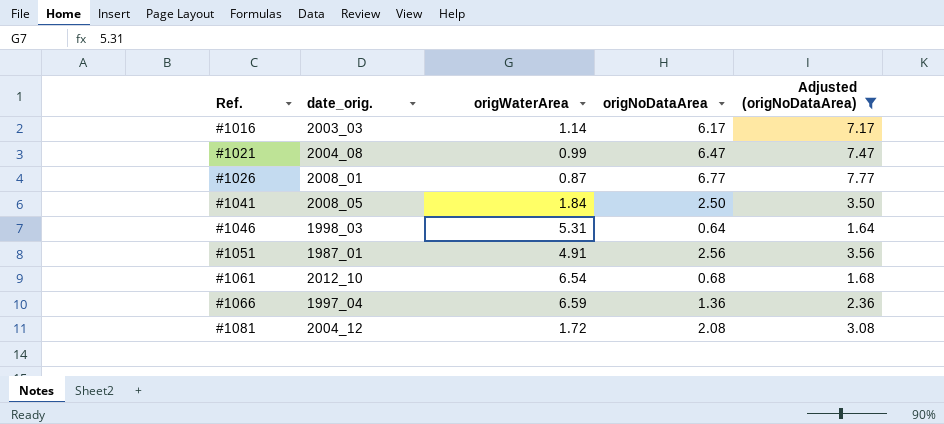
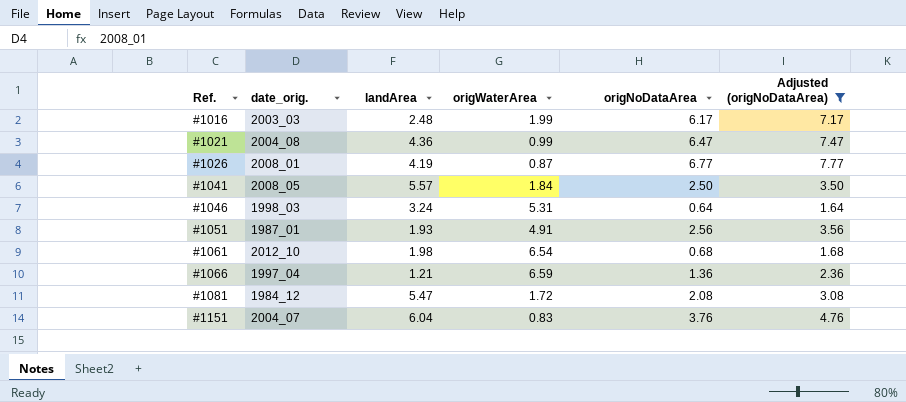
column landArea | position: none -> 3
#1016 | origWaterArea: 1.14 -> 1.99
#1081 | date_orig.: 2004_12 -> 1984_12
row #1151: none -> 2004_07 | 6.04 | 0.83 | 3.76 | 4.76

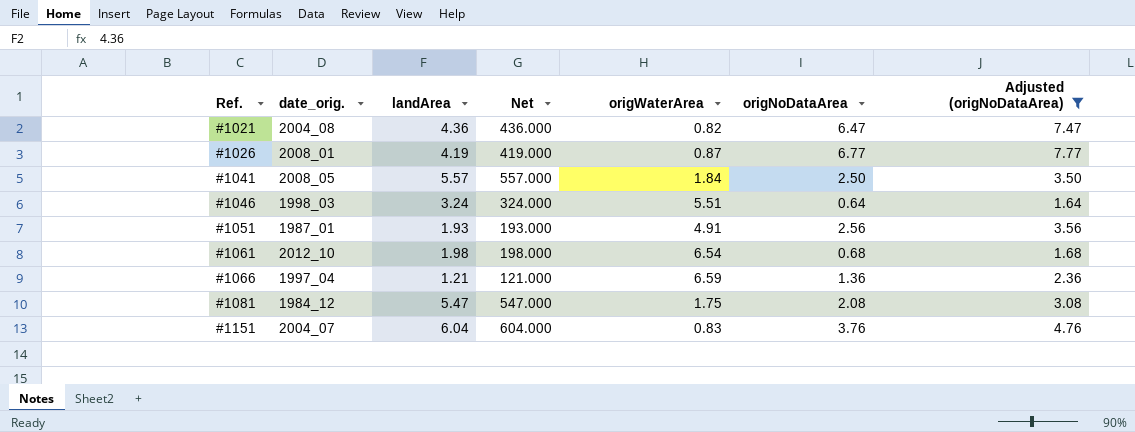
column Net | formula: none -> [landArea] * 100
row #1016: 2003_03 | 2.48 | 1.99 | 6.17 | 7.17 -> none
#1021 | origWaterArea: 0.99 -> 0.82
#1046 | origWaterArea: 5.31 -> 5.51
#1081 | origWaterArea: 1.72 -> 1.75

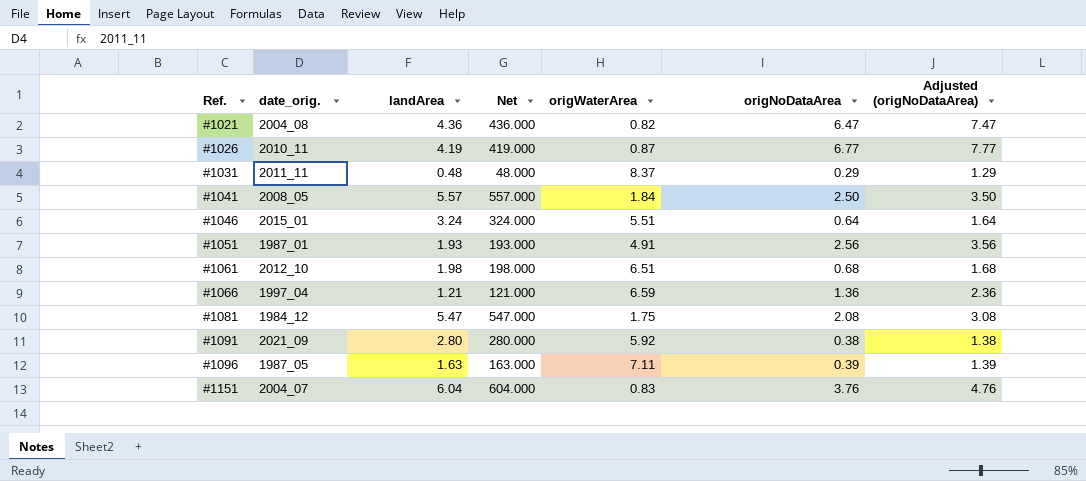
filter: Adjusted (origNoDataArea) >= 1.64 -> none
#1026 | date_orig.: 2008_01 -> 2010_11
#1046 | date_orig.: 1998_03 -> 2015_01
#1061 | origWaterArea: 6.54 -> 6.51

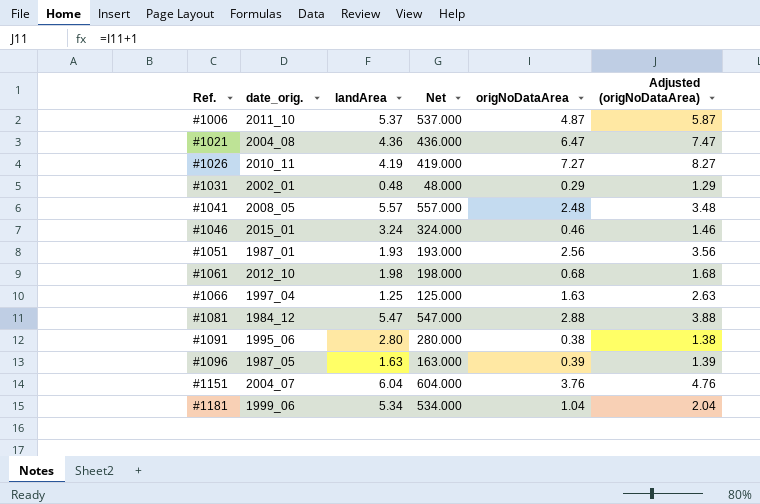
column origWaterArea | position: 5 -> none
row #1006: none -> 2011_10 | 5.37 | 537.000 | 4.87 | 5.87
#1026 | origNoDataArea: 6.77 -> 7.27
#1026 | Adjusted (origNoDataArea): 7.77 -> 8.27
#1031 | date_orig.: 2011_11 -> 2002_01
#1041 | origNoDataArea: 2.50 -> 2.48
#1041 | Adjusted (origNoDataArea): 3.50 -> 3.48
#1046 | origNoDataArea: 0.64 -> 0.46
#1046 | Adjusted (origNoDataArea): 1.64 -> 1.46
#1066 | landArea: 1.21 -> 1.25
#1066 | Net: 121.000 -> 125.000
#1066 | origNoDataArea: 1.36 -> 1.63
#1066 | Adjusted (origNoDataArea): 2.36 -> 2.63
#1081 | origNoDataArea: 2.08 -> 2.88
#1081 | Adjusted (origNoDataArea): 3.08 -> 3.88
#1091 | date_orig.: 2021_09 -> 1995_06
row #1181: none -> 1999_06 | 5.34 | 534.000 | 1.04 | 2.04

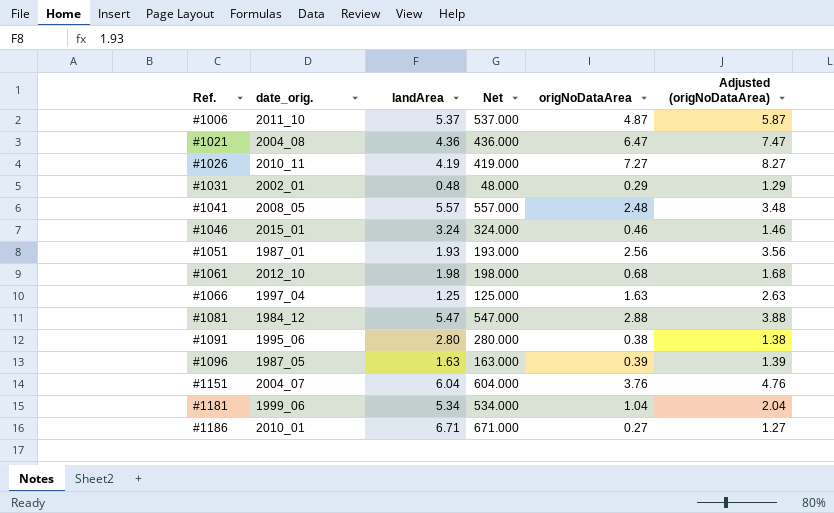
row #1186: none -> 2010_01 | 6.71 | 671.000 | 0.27 | 1.27

